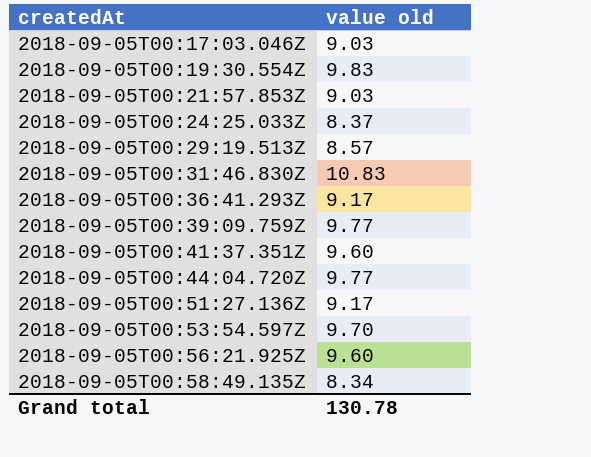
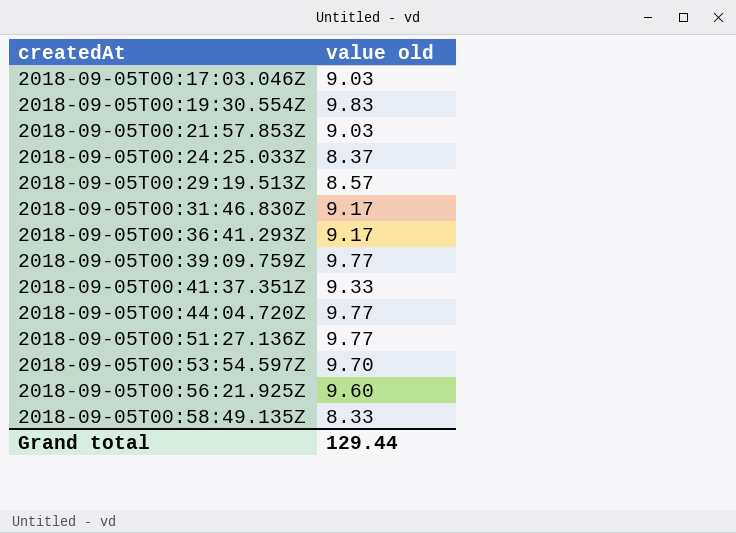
2018-09-05T00:31:46.830Z | value old: 10.83 -> 9.17
2018-09-05T00:41:37.351Z | value old: 9.60 -> 9.33
2018-09-05T00:51:27.136Z | value old: 9.17 -> 9.77
2018-09-05T00:58:49.135Z | value old: 8.34 -> 8.33
Grand total | value old: 130.78 -> 129.44

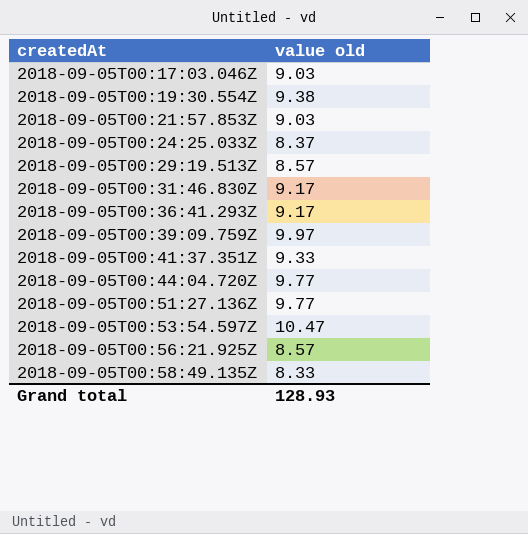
2018-09-05T00:19:30.554Z | value old: 9.83 -> 9.38
2018-09-05T00:39:09.759Z | value old: 9.77 -> 9.97
2018-09-05T00:53:54.597Z | value old: 9.70 -> 10.47
2018-09-05T00:56:21.925Z | value old: 9.60 -> 8.57
Grand total | value old: 129.44 -> 128.93

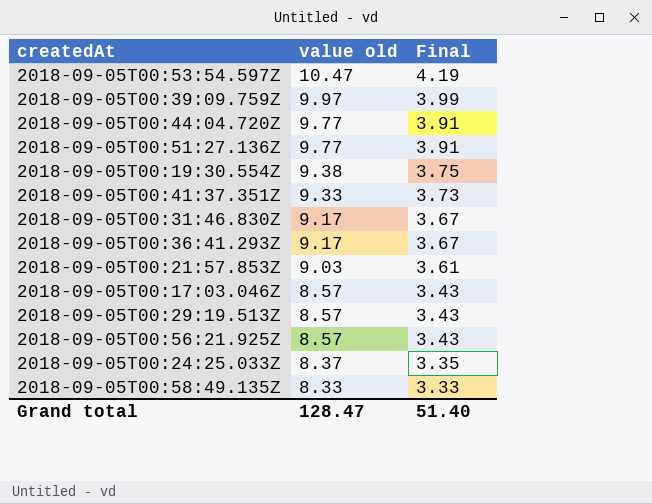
row order: createdAt ascending -> value old descending
column Final | formula: none -> [value old] * 0.4
2018-09-05T00:17:03.046Z | value old: 9.03 -> 8.57
Grand total | value old: 128.93 -> 128.47

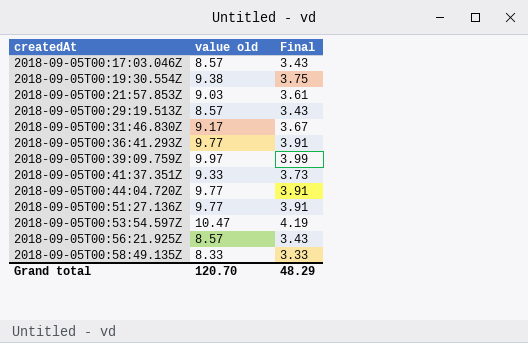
row order: value old descending -> createdAt ascending
row 2018-09-05T00:24:25.033Z: 8.37 | 3.35 -> none
2018-09-05T00:36:41.293Z | value old: 9.17 -> 9.77
2018-09-05T00:36:41.293Z | Final: 3.67 -> 3.91
Grand total | value old: 128.47 -> 120.70
Grand total | Final: 51.40 -> 48.29

